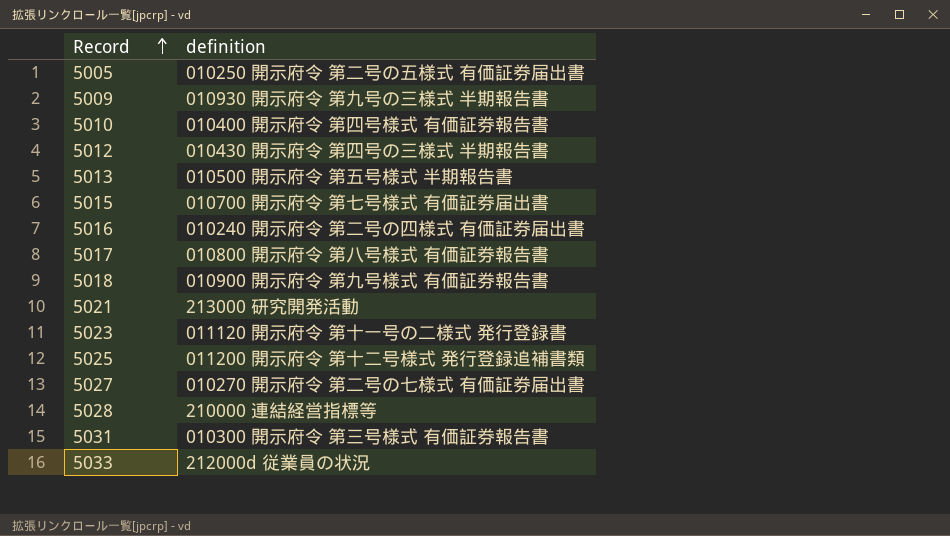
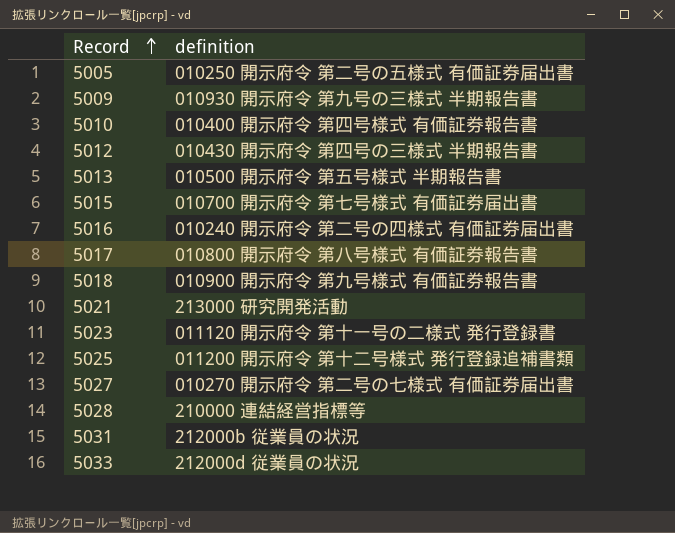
5031 | definition: 010300 開示府令 第三号様式 有価証券報告書 -> 212000b 従業員の状況

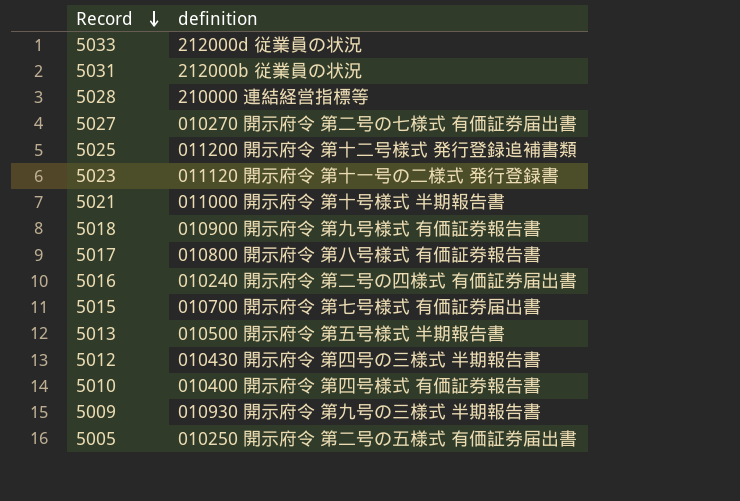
row order: Record ascending -> Record descending
5021 | definition: 213000 研究開発活動 -> 011000 開示府令 第十号様式 半期報告書

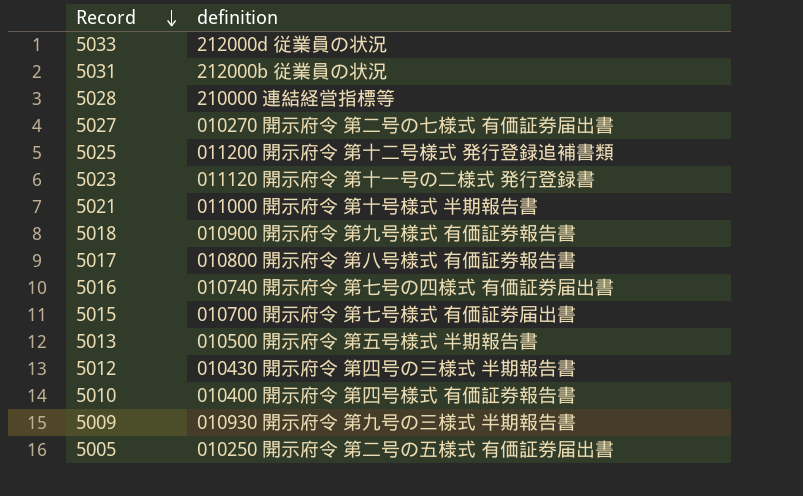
5016 | definition: 010240 開示府令 第二号の四様式 有価証券届出書 -> 010740 開示府令 第七号の四様式 有価証券届出書

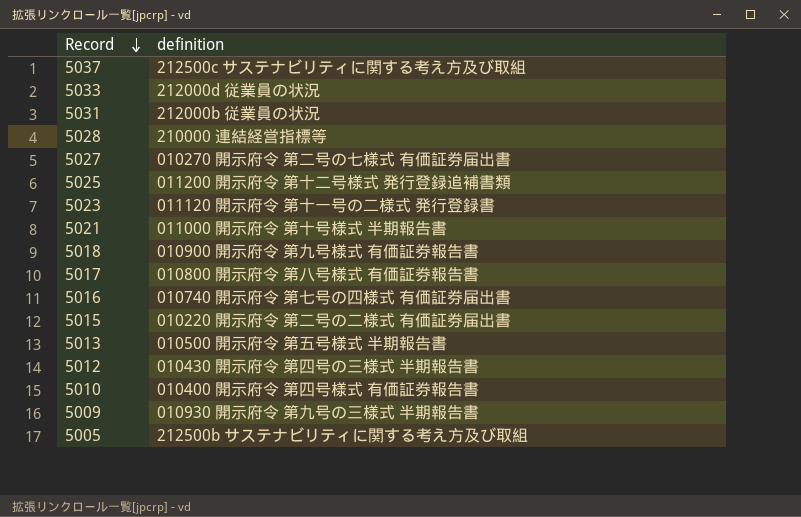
row 5037: none -> 212500c サステナビリティに関する考え方及び取組
5015 | definition: 010700 開示府令 第七号様式 有価証券届出書 -> 010220 開示府令 第二号の二様式 有価証券届出書
5005 | definition: 010250 開示府令 第二号の五様式 有価証券届出書 -> 212500b サステナビリティに関する考え方及び取組

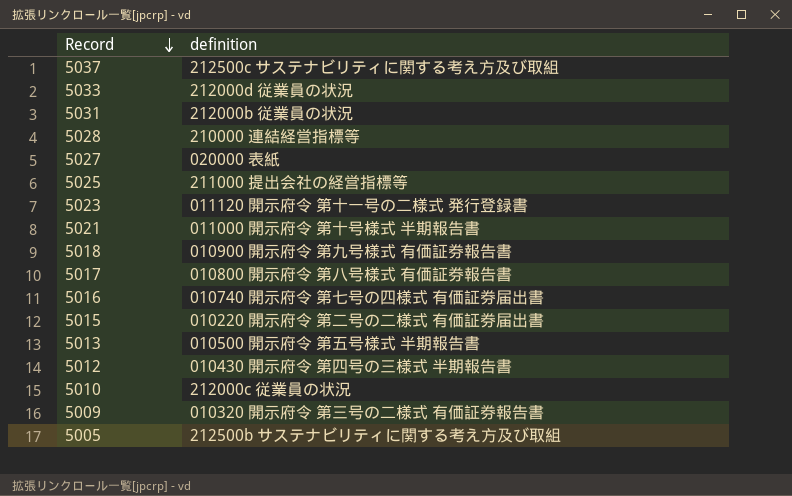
5027 | definition: 010270 開示府令 第二号の七様式 有価証券届出書 -> 020000 表紙
5025 | definition: 011200 開示府令 第十二号様式 発行登録追補書類 -> 211000 提出会社の経営指標等
5010 | definition: 010400 開示府令 第四号様式 有価証券報告書 -> 212000c 従業員の状況
5009 | definition: 010930 開示府令 第九号の三様式 半期報告書 -> 010320 開示府令 第三号の二様式 有価証券報告書

